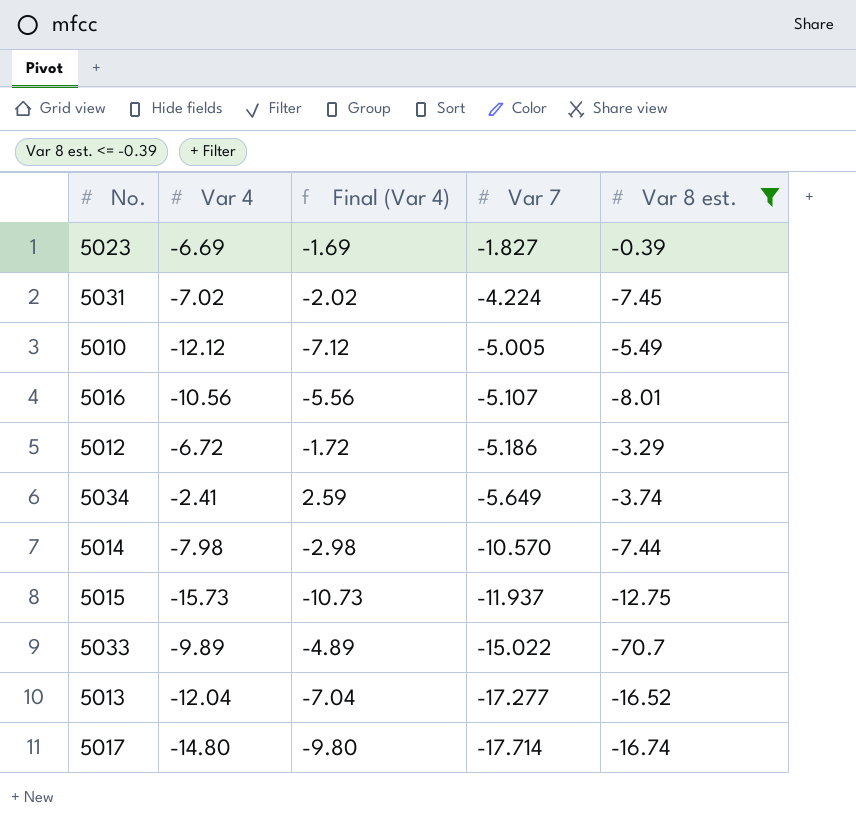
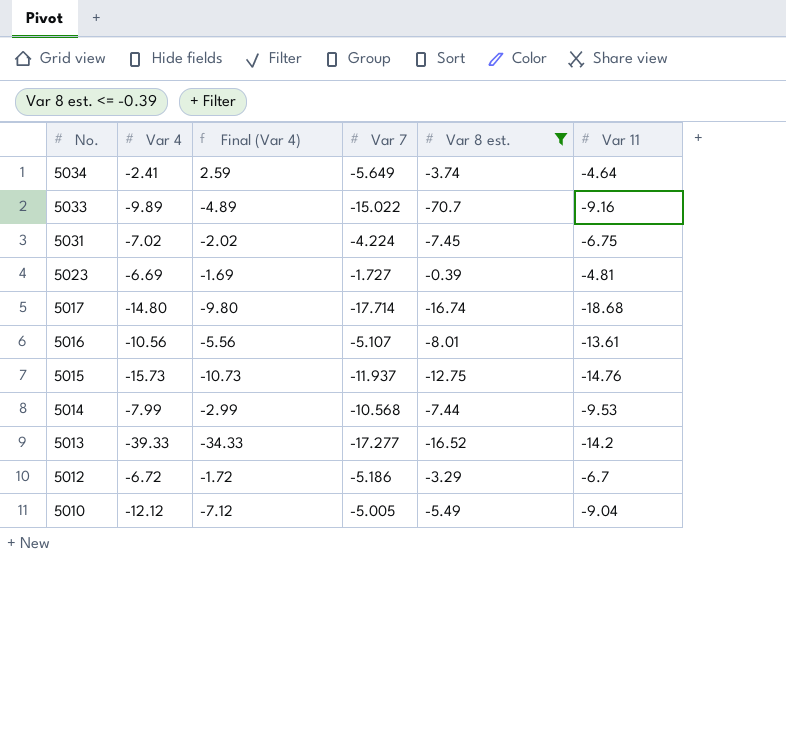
row order: Var 7 descending -> No. descending
column Var 11 | position: none -> 6
5023 | Var 7: -1.827 -> -1.727
5014 | Var 4: -7.98 -> -7.99
5014 | Final (Var 4): -2.98 -> -2.99
5014 | Var 7: -10.570 -> -10.568
5013 | Var 4: -12.04 -> -39.33
5013 | Final (Var 4): -7.04 -> -34.33

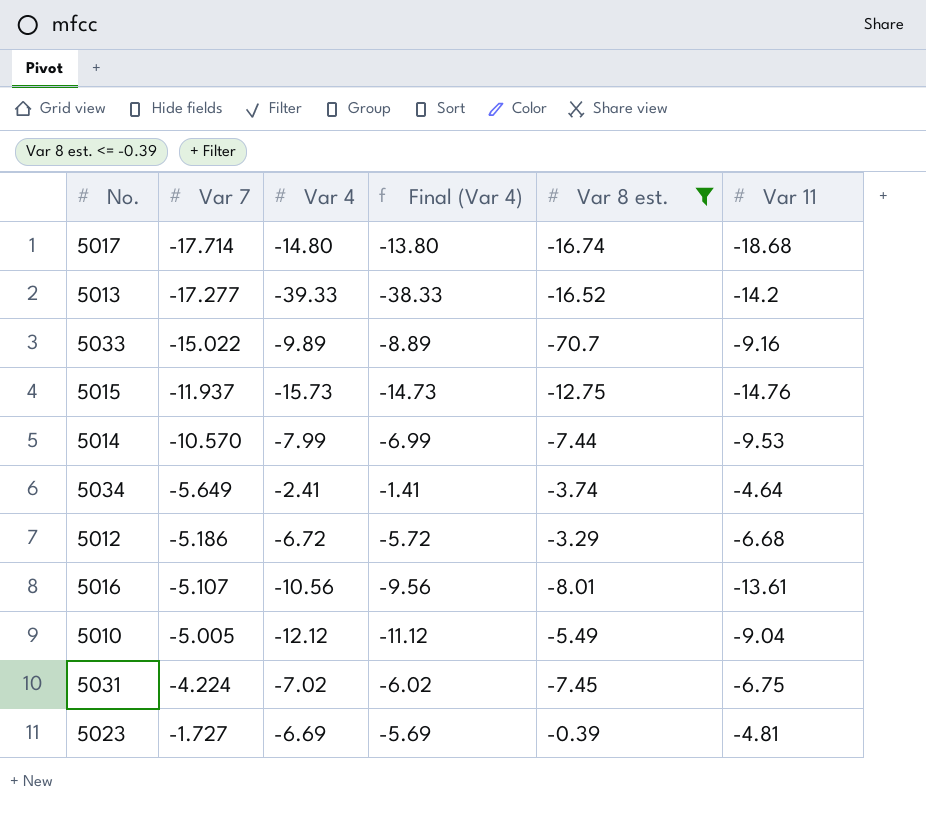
row order: No. descending -> Var 7 ascending
column Var 7 | position: 4 -> 2
column Final (Var 4) | formula: [Var 4] + 5 -> [Var 4] + 1
5014 | Var 7: -10.568 -> -10.570
5012 | Var 11: -6.7 -> -6.68

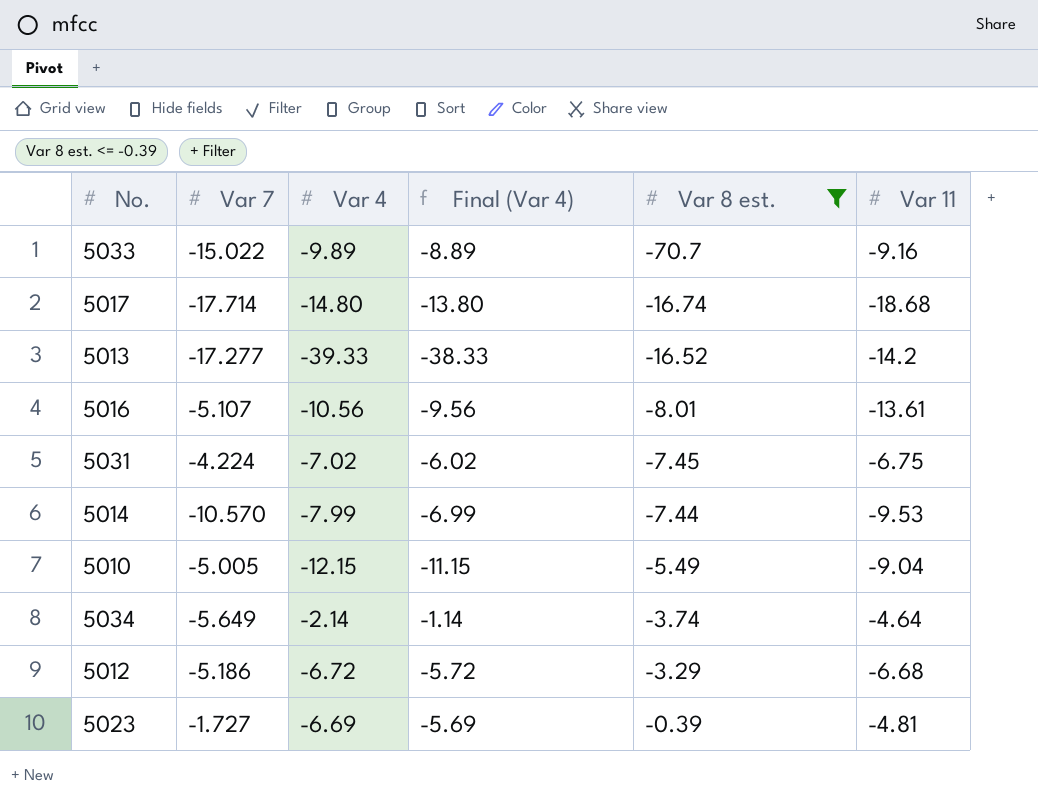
row order: Var 7 ascending -> Var 8 est. ascending
row 5015: -11.937 | -15.73 | -14.73 | -12.75 | -14.76 -> none
5010 | Var 4: -12.12 -> -12.15
5010 | Final (Var 4): -11.12 -> -11.15
5034 | Var 4: -2.41 -> -2.14
5034 | Final (Var 4): -1.41 -> -1.14

